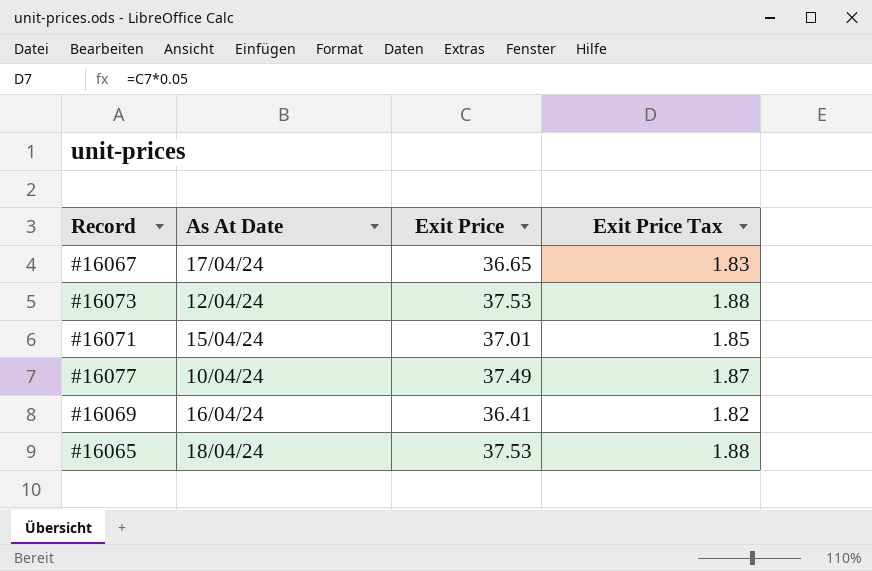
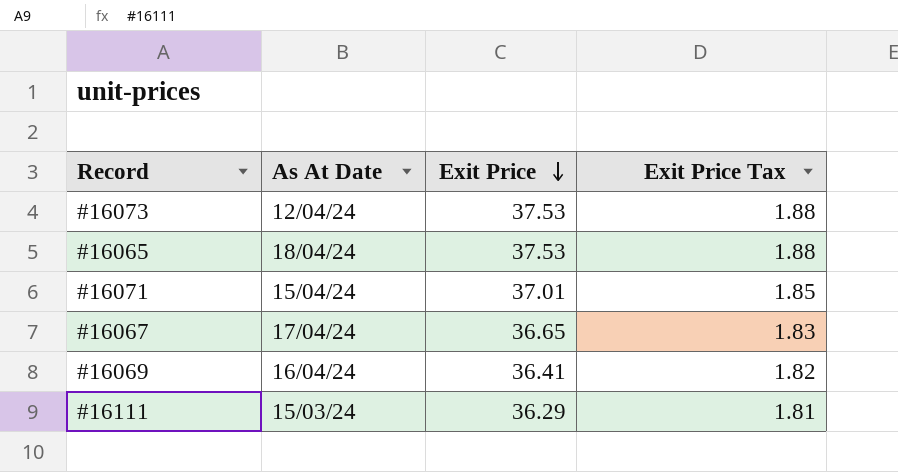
row order: none -> Exit Price descending
row #16077: 10/04/24 | 37.49 | 1.87 -> none
row #16111: none -> 15/03/24 | 36.29 | 1.81

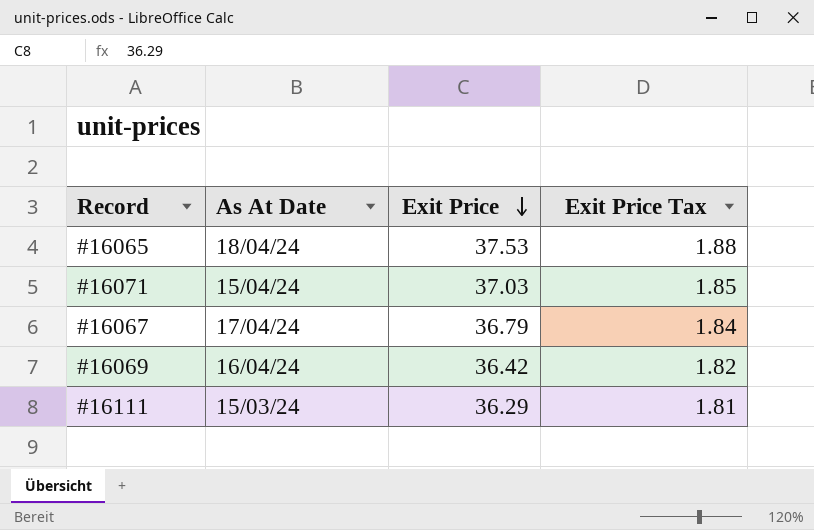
row #16073: 12/04/24 | 37.53 | 1.88 -> none
#16071 | Exit Price: 37.01 -> 37.03
#16067 | Exit Price: 36.65 -> 36.79
#16067 | Exit Price Tax: 1.83 -> 1.84
#16069 | Exit Price: 36.41 -> 36.42

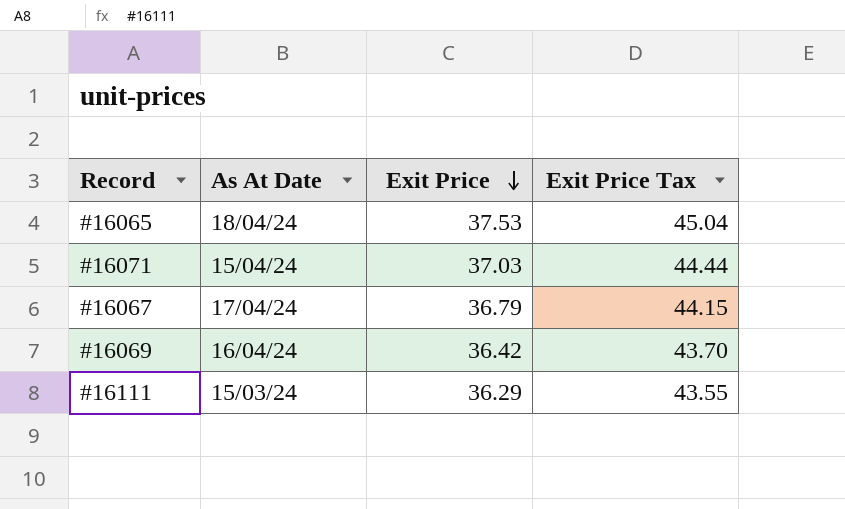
column Exit Price Tax | formula: [Exit Price] * 0.05 -> [Exit Price] * 1.2

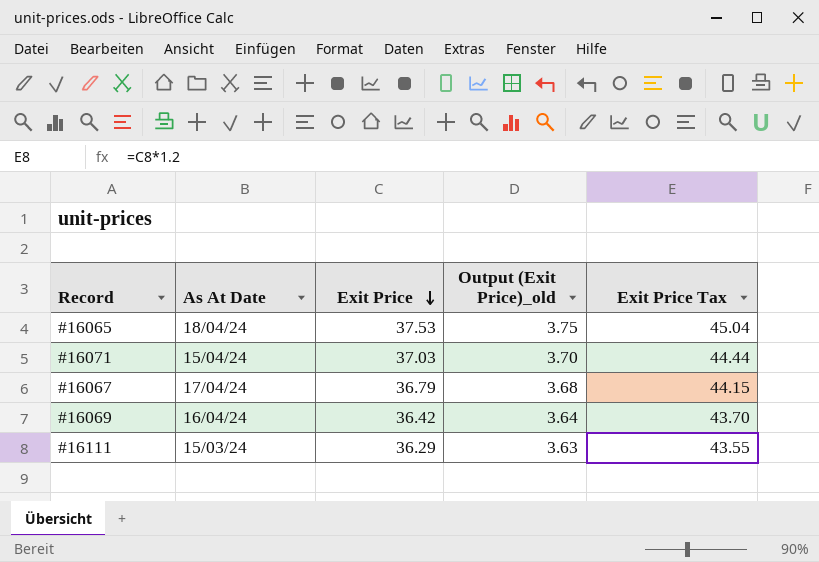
column Output (Exit Price)_old | formula: none -> [Exit Price] * 0.1

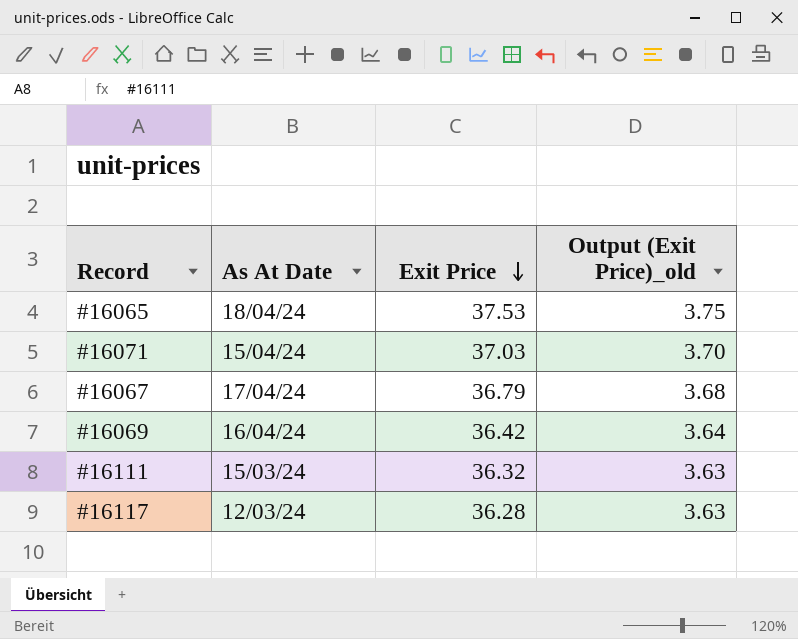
column Exit Price Tax | formula: [Exit Price] * 1.2 -> none
#16111 | Exit Price: 36.29 -> 36.32
row #16117: none -> 12/03/24 | 36.28 | 3.63

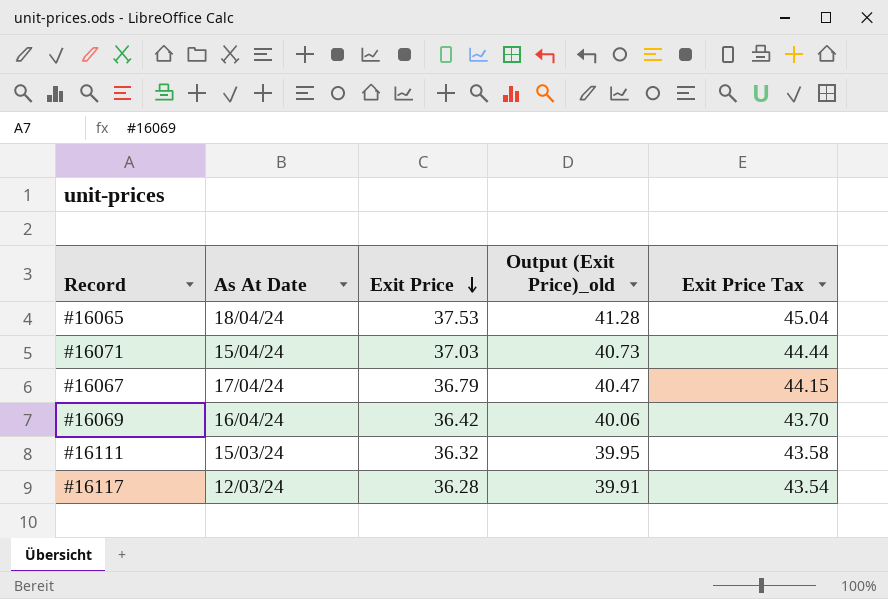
column Output (Exit Price)_old | formula: [Exit Price] * 0.1 -> [Exit Price] * 1.1
column Exit Price Tax | formula: none -> [Exit Price] * 1.2

